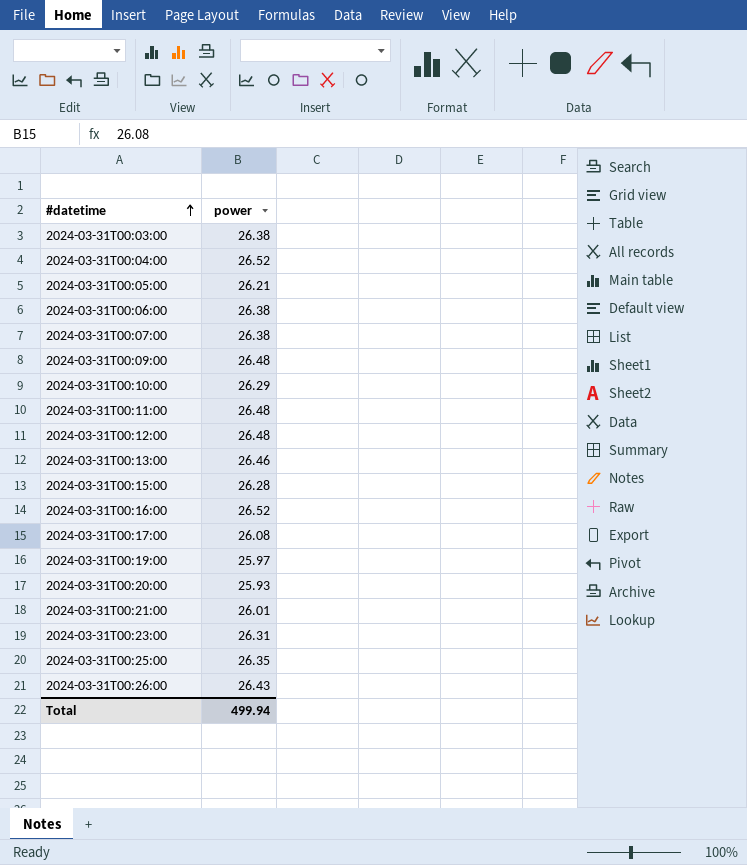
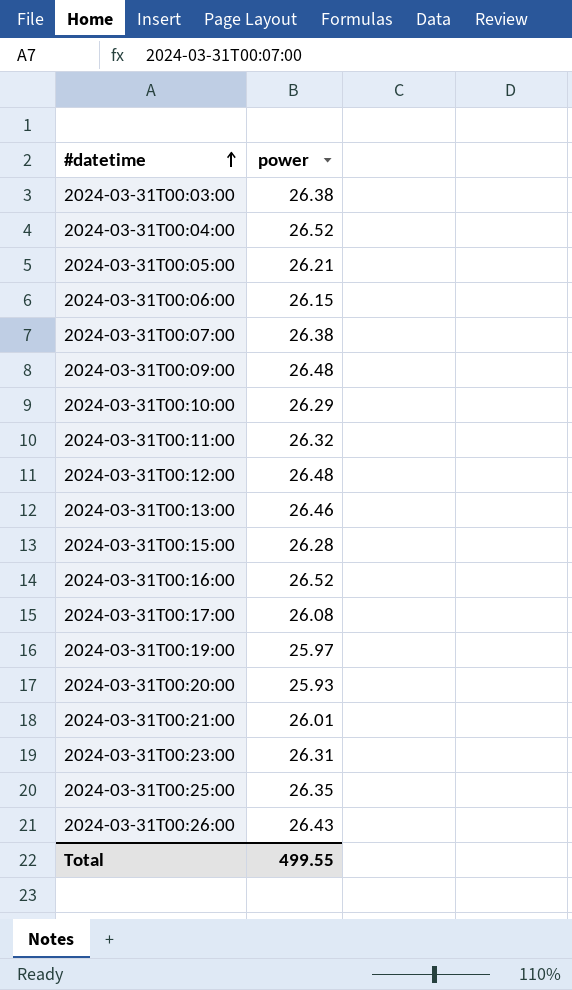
2024-03-31T00:06:00 | power: 26.38 -> 26.15
2024-03-31T00:11:00 | power: 26.48 -> 26.32
Total | power: 499.94 -> 499.55

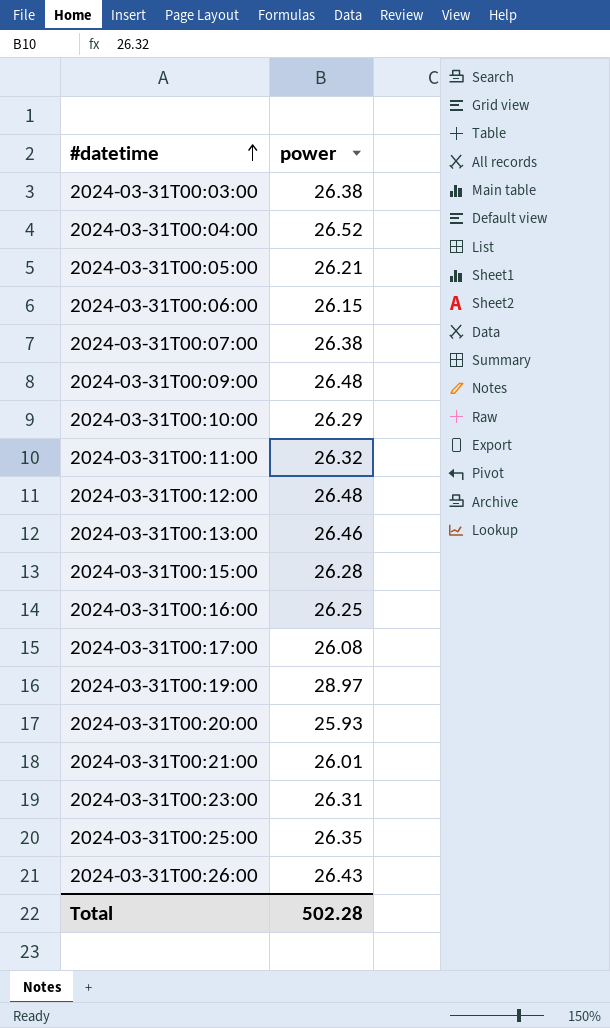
2024-03-31T00:16:00 | power: 26.52 -> 26.25
2024-03-31T00:19:00 | power: 25.97 -> 28.97
Total | power: 499.55 -> 502.28

